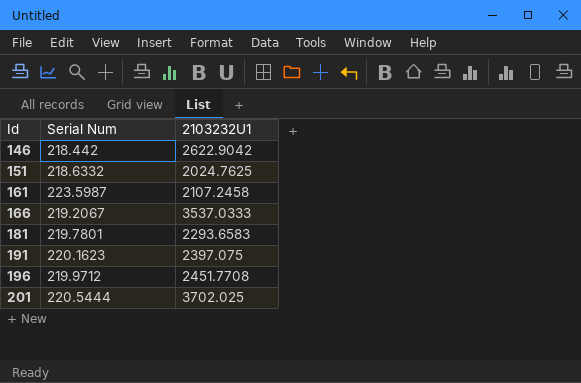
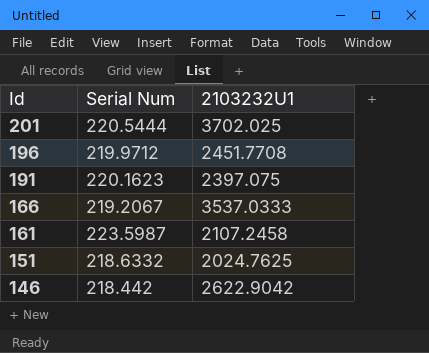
row order: Id ascending -> Id descending
row 181: 219.7801 | 2293.6583 -> none

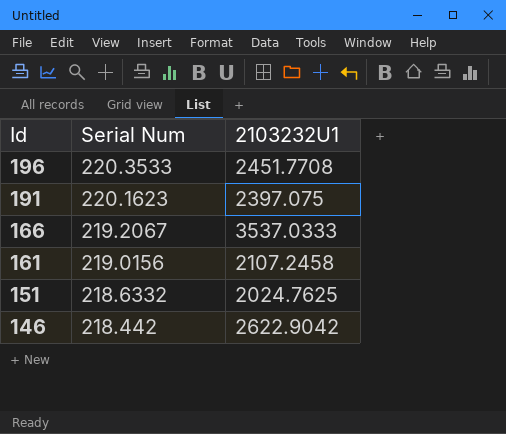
row 201: 220.5444 | 3702.025 -> none
196 | Serial Num: 219.9712 -> 220.3533
161 | Serial Num: 223.5987 -> 219.0156

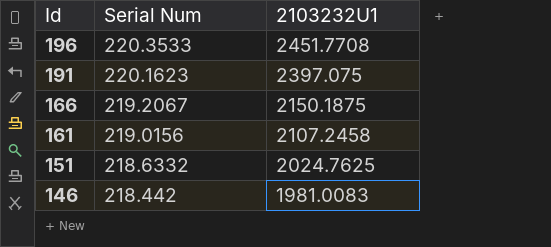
166 | 2103232U1: 3537.0333 -> 2150.1875
146 | 2103232U1: 2622.9042 -> 1981.0083

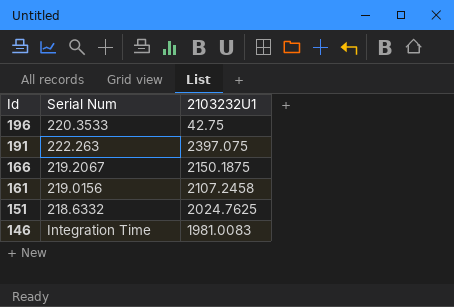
196 | 2103232U1: 2451.7708 -> 42.75
191 | Serial Num: 220.1623 -> 222.263
146 | Serial Num: 218.442 -> Integration Time

